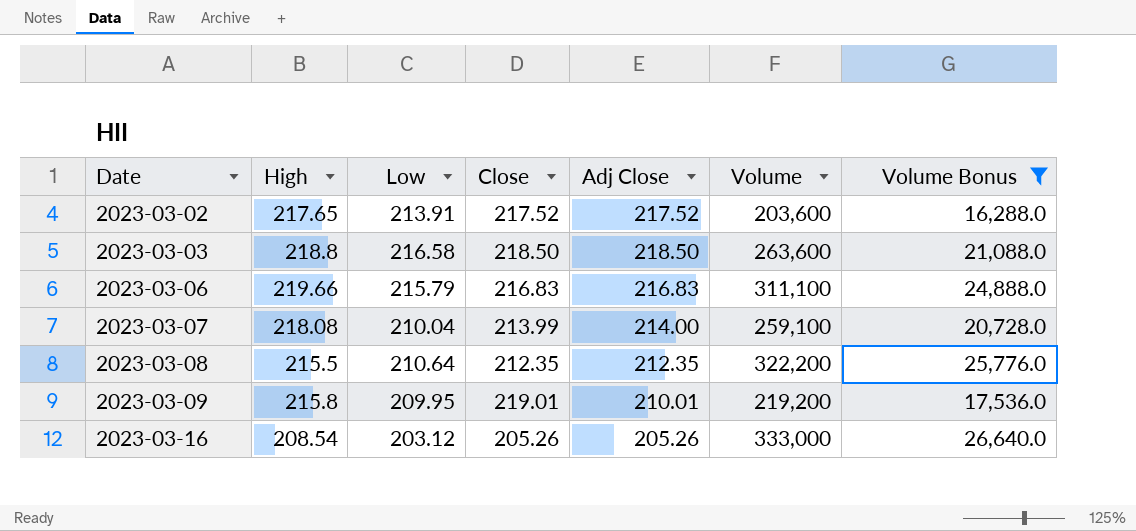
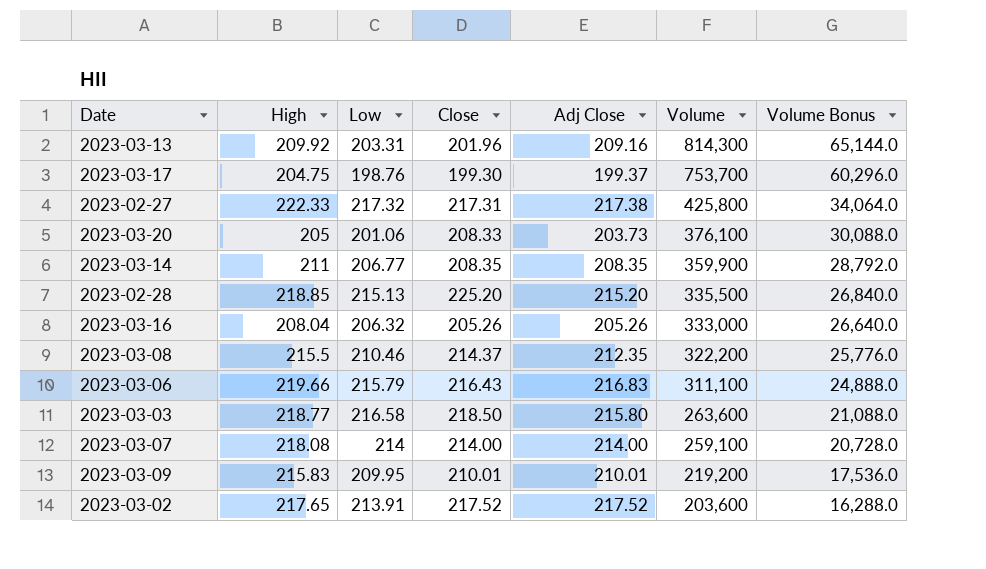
filter: Volume Bonus <= 26,640.0 -> none
row order: Date ascending -> Volume descending
2023-03-16 | High: 208.54 -> 208.04
2023-03-16 | Low: 203.12 -> 206.32
2023-03-08 | Low: 210.64 -> 210.46
2023-03-08 | Close: 212.35 -> 214.37
2023-03-06 | Close: 216.83 -> 216.43
2023-03-03 | High: 218.8 -> 218.77
2023-03-03 | Adj Close: 218.50 -> 215.80
2023-03-07 | Low: 210.04 -> 214
2023-03-07 | Close: 213.99 -> 214.00
2023-03-09 | High: 215.8 -> 215.83
2023-03-09 | Close: 219.01 -> 210.01

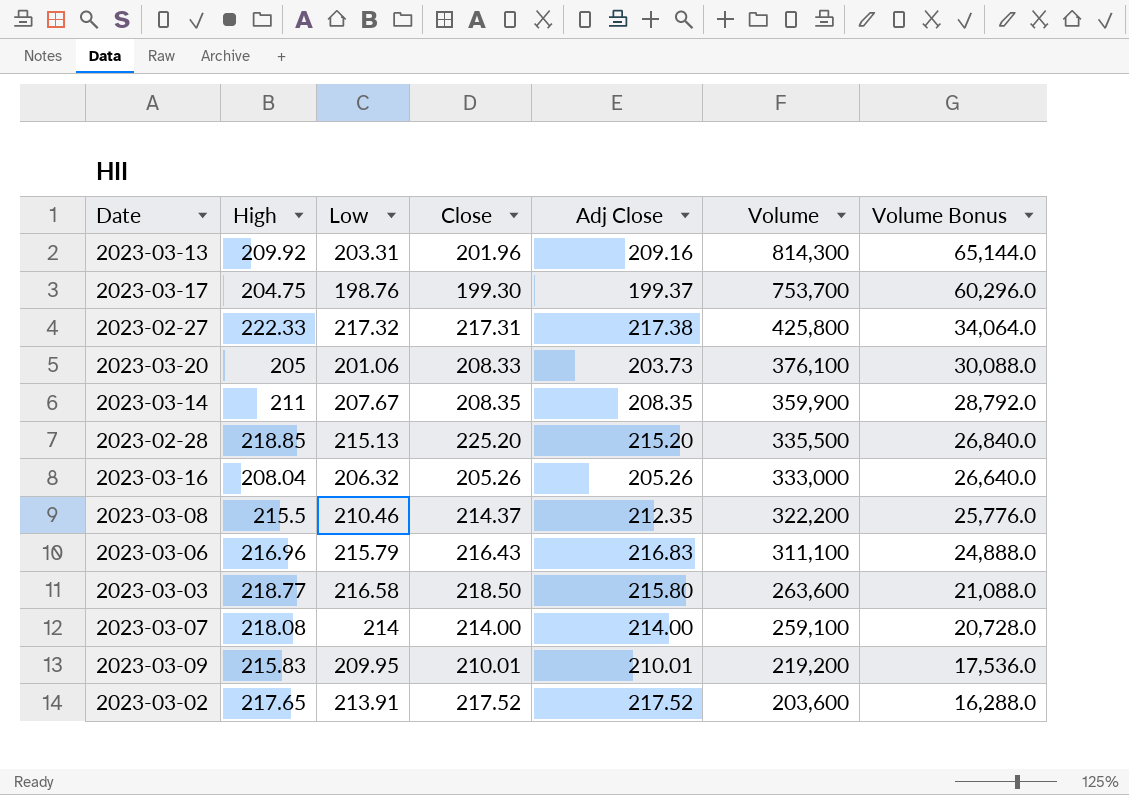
2023-03-14 | Low: 206.77 -> 207.67
2023-03-06 | High: 219.66 -> 216.96

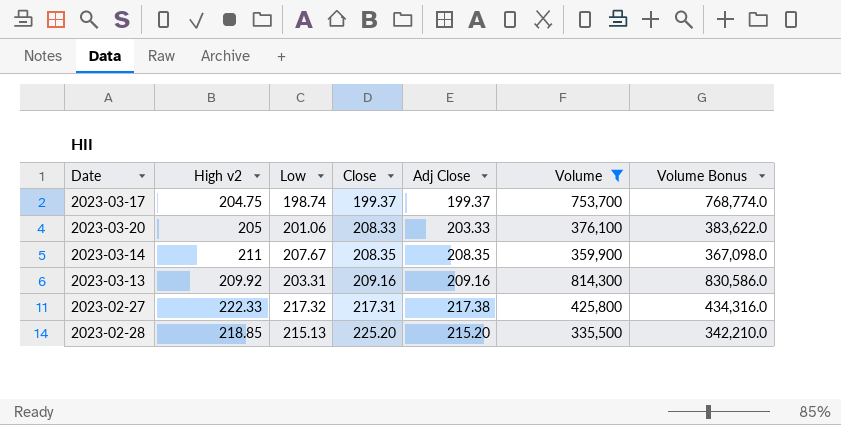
filter: none -> Volume >= 335,500
row order: Volume descending -> Close ascending
column name: High -> High v2
column Volume Bonus | formula: [Volume] * 0.08 -> [Volume] * 1.02
2023-03-17 | Low: 198.76 -> 198.74
2023-03-17 | Close: 199.30 -> 199.37
2023-03-20 | Adj Close: 203.73 -> 203.33
2023-03-13 | Close: 201.96 -> 209.16

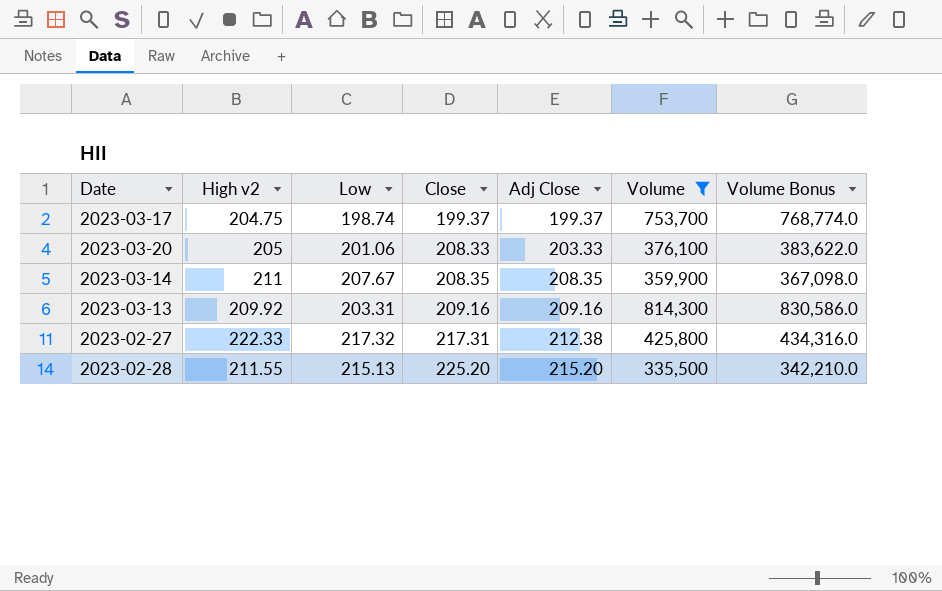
2023-02-27 | Adj Close: 217.38 -> 212.38
2023-02-28 | High v2: 218.85 -> 211.55

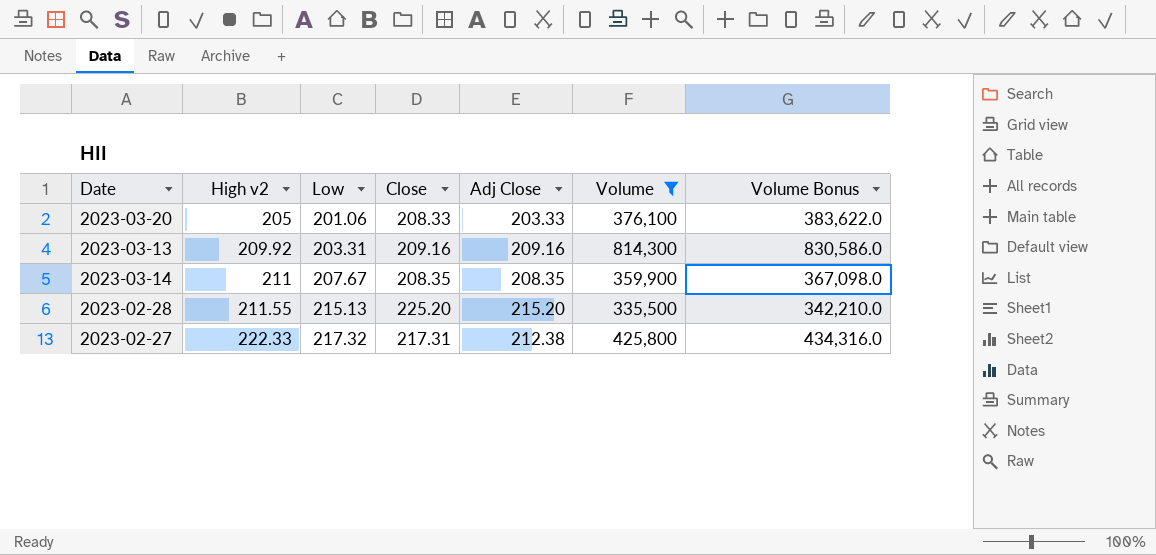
row order: Close ascending -> High v2 ascending
row 2023-03-17: 204.75 | 198.74 | 199.37 | 199.37 | 753,700 | 768,774.0 -> none

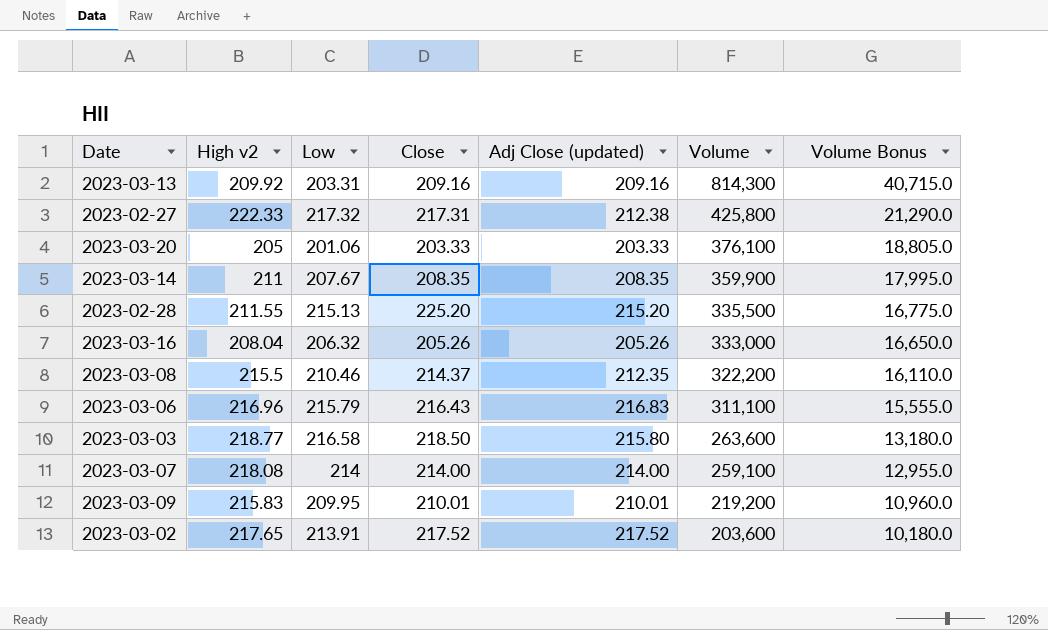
filter: Volume >= 335,500 -> none
row order: High v2 ascending -> Volume descending
column name: Adj Close -> Adj Close (updated)
column Volume Bonus | formula: [Volume] * 1.02 -> [Volume] * 0.05
2023-03-20 | Close: 208.33 -> 203.33

